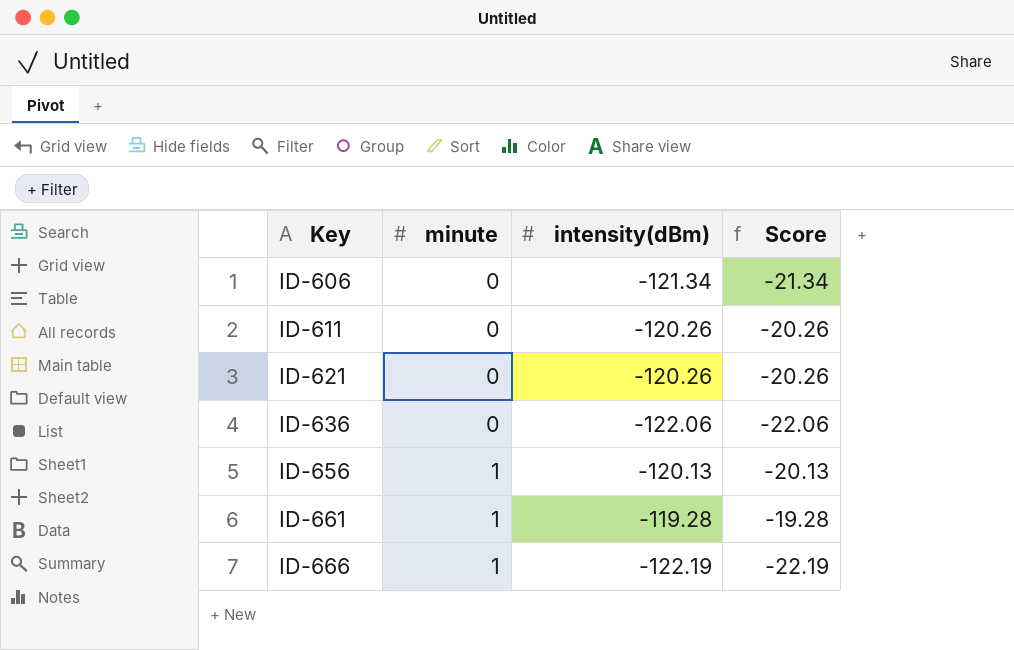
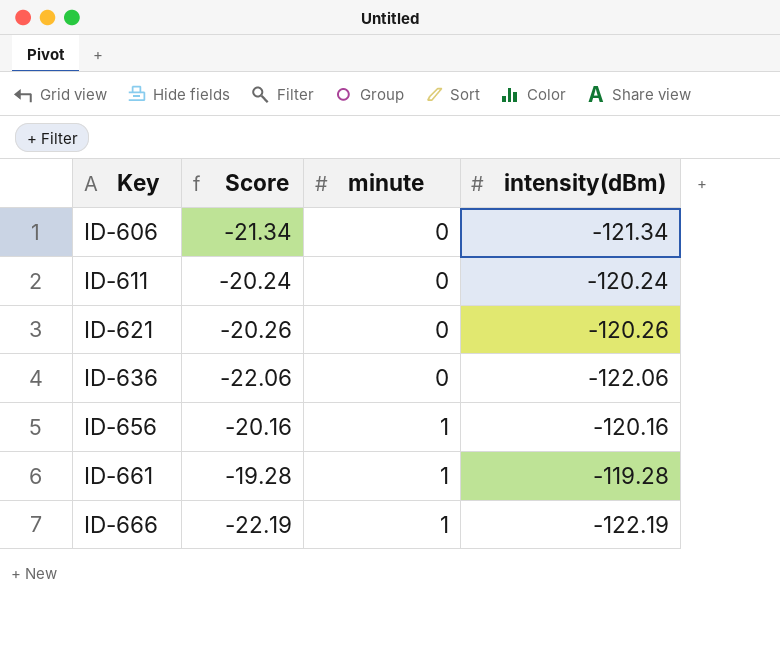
column Score | position: 4 -> 2
ID-611 | Score: -20.26 -> -20.24
ID-611 | intensity(dBm): -120.26 -> -120.24
ID-656 | Score: -20.13 -> -20.16
ID-656 | intensity(dBm): -120.13 -> -120.16

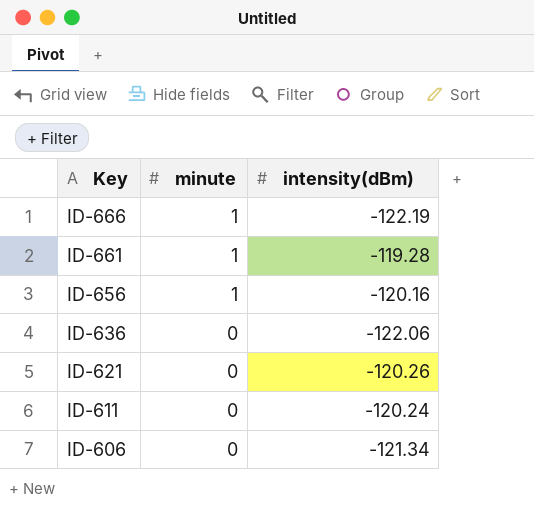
row order: Key ascending -> Key descending
column Score | formula: [intensity(dBm)] + 100 -> none

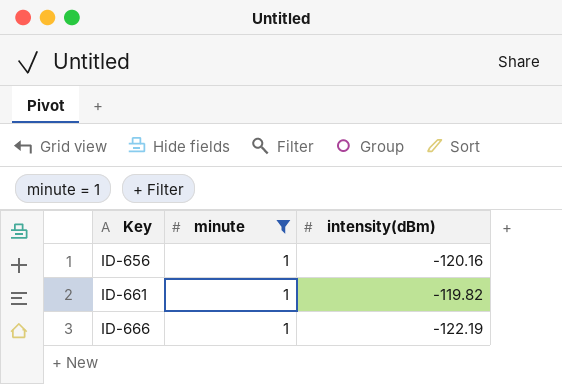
filter: none -> minute = 1
row order: Key descending -> Key ascending
ID-661 | intensity(dBm): -119.28 -> -119.82

